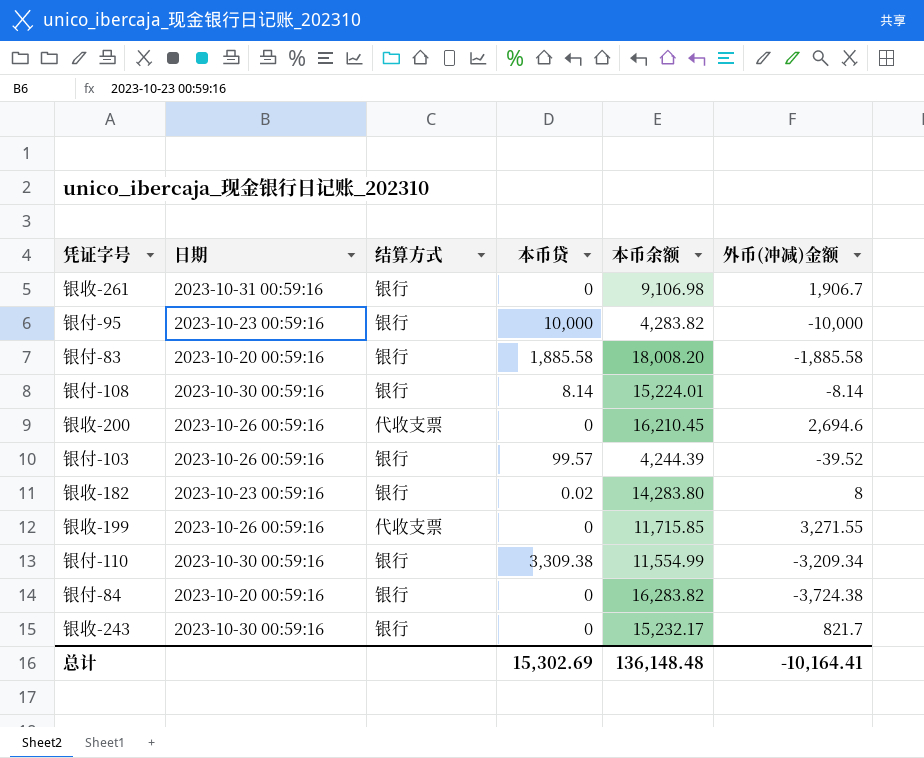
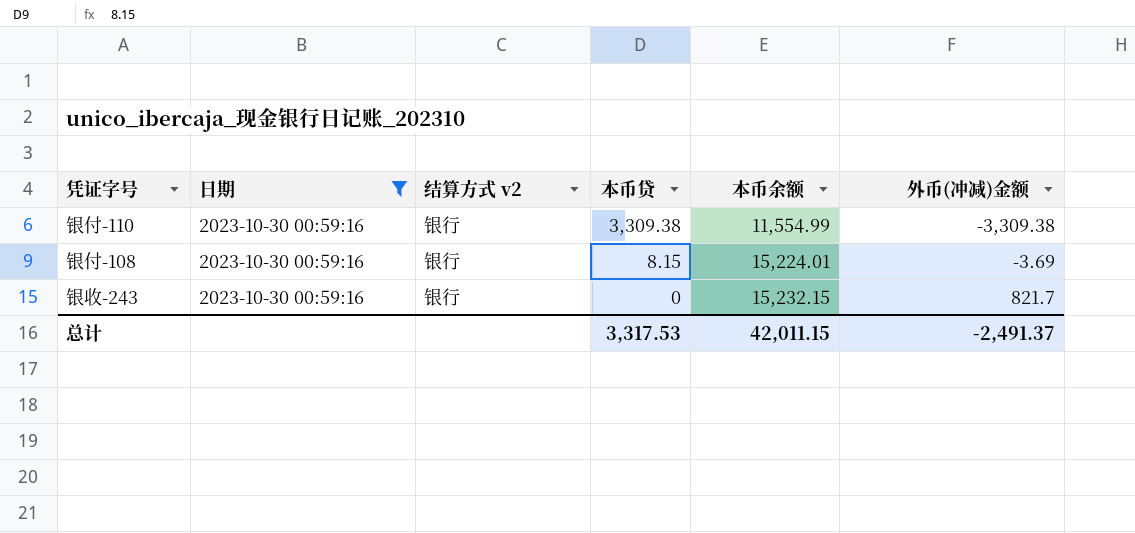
filter: none -> 日期 = 2023-10-30 00:59:16
row order: none -> 本币贷 descending
column name: 结算方式 -> 结算方式 v2
银付-110 | 外币(冲减)金额: -3,209.34 -> -3,309.38
银付-108 | 本币贷: 8.14 -> 8.15
银付-108 | 外币(冲减)金额: -8.14 -> -3.69
银收-243 | 本币余额: 15,232.17 -> 15,232.15
总计 | 本币贷: 15,302.69 -> 3,317.53
总计 | 本币余额: 136,148.48 -> 42,011.15
总计 | 外币(冲减)金额: -10,164.41 -> -2,491.37

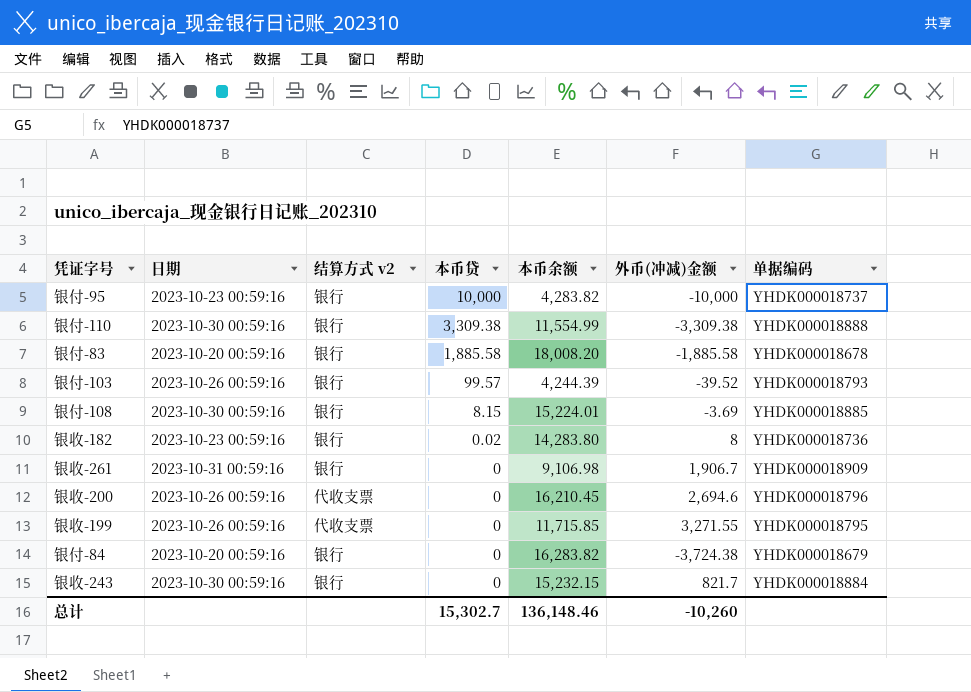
filter: 日期 = 2023-10-30 00:59:16 -> none
column 单据编码 | position: none -> 7
总计 | 本币贷: 3,317.53 -> 15,302.7
总计 | 本币余额: 42,011.15 -> 136,148.46
总计 | 外币(冲减)金额: -2,491.37 -> -10,260

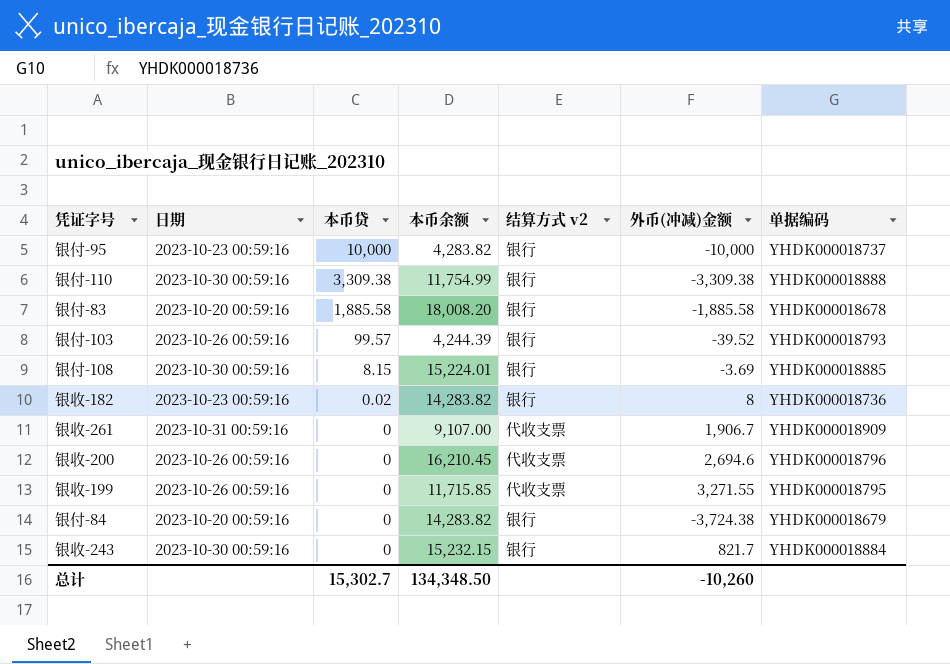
column 结算方式 v2 | position: 3 -> 5
银付-110 | 本币余额: 11,554.99 -> 11,754.99
银收-182 | 本币余额: 14,283.80 -> 14,283.82
银收-261 | 本币余额: 9,106.98 -> 9,107.00
银收-261 | 结算方式 v2: 银行 -> 代收支票
银付-84 | 本币余额: 16,283.82 -> 14,283.82
总计 | 本币余额: 136,148.46 -> 134,348.50

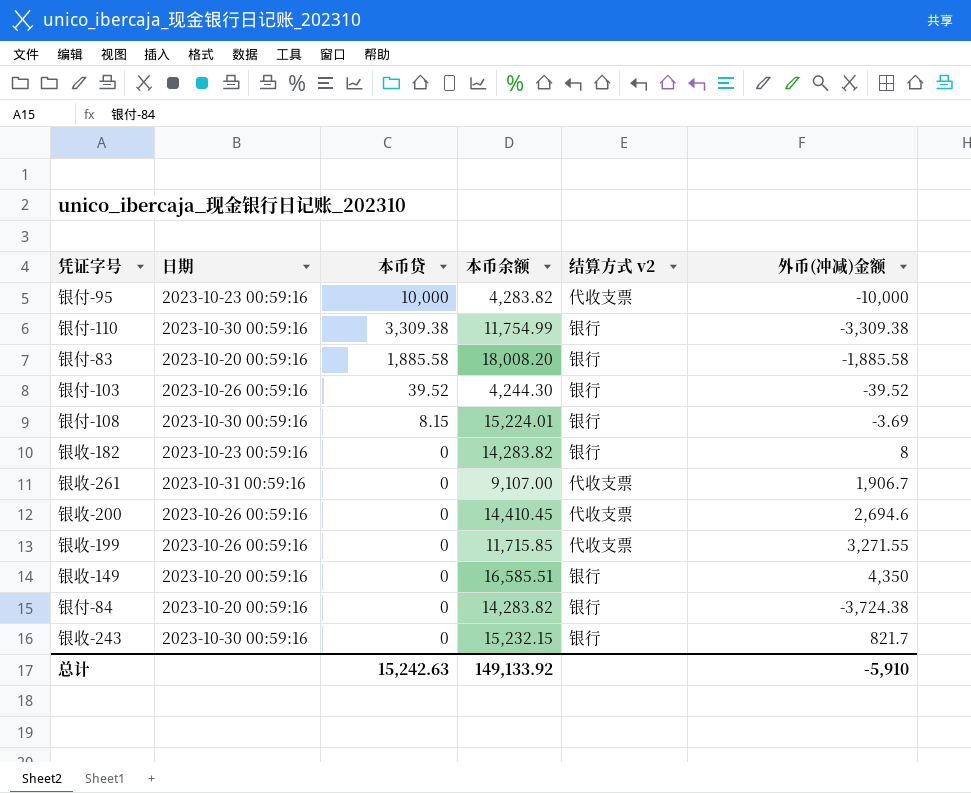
column 单据编码 | position: 7 -> none
银付-95 | 结算方式 v2: 银行 -> 代收支票
银付-103 | 本币贷: 99.57 -> 39.52
银付-103 | 本币余额: 4,244.39 -> 4,244.30
银收-182 | 本币贷: 0.02 -> 0
银收-200 | 本币余额: 16,210.45 -> 14,410.45
row 银收-149: none -> 2023-10-20 00:59:16 | 0 | 16,585.51 | 银行 | 4,350
总计 | 本币贷: 15,302.7 -> 15,242.63
总计 | 本币余额: 134,348.50 -> 149,133.92
总计 | 外币(冲减)金额: -10,260 -> -5,910

